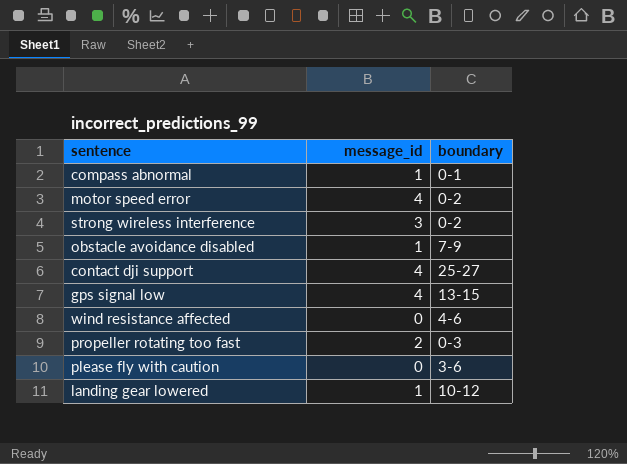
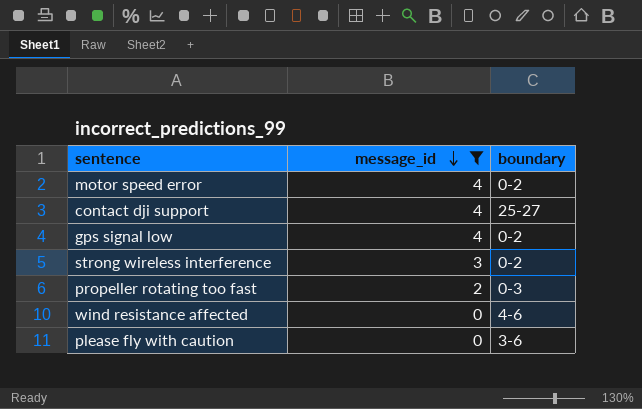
filter: none -> message_id != 1
row order: none -> message_id descending
gps signal low | boundary: 13-15 -> 0-2

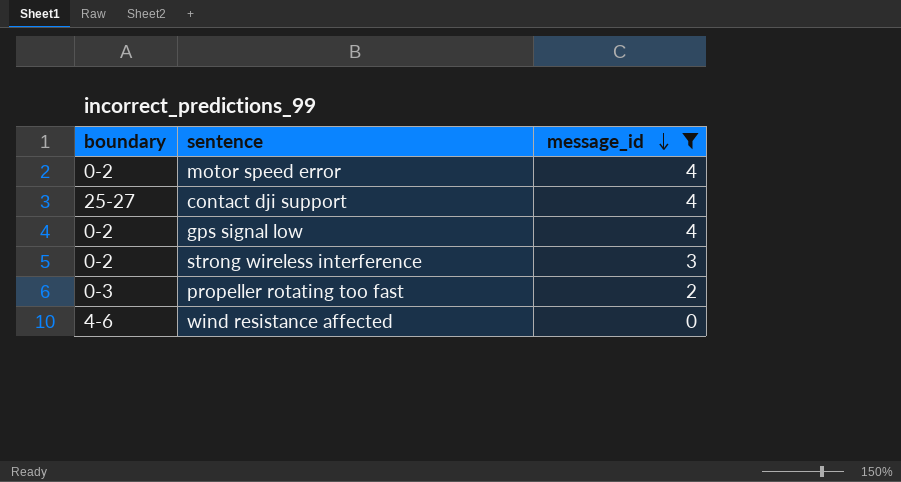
column boundary | position: 3 -> 1
row please fly with caution: 0 | 3-6 -> none

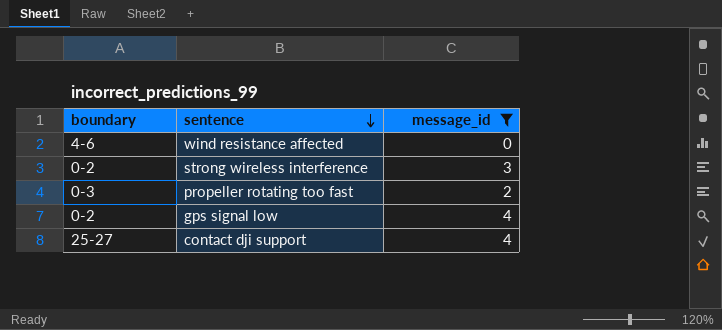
row order: message_id descending -> sentence descending
row motor speed error: 0-2 | 4 -> none

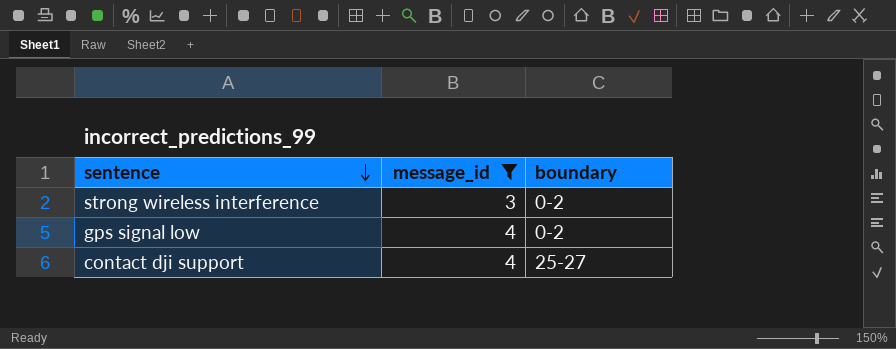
column boundary | position: 1 -> 3
row wind resistance affected: 4-6 | 0 -> none
row propeller rotating too fast: 0-3 | 2 -> none

